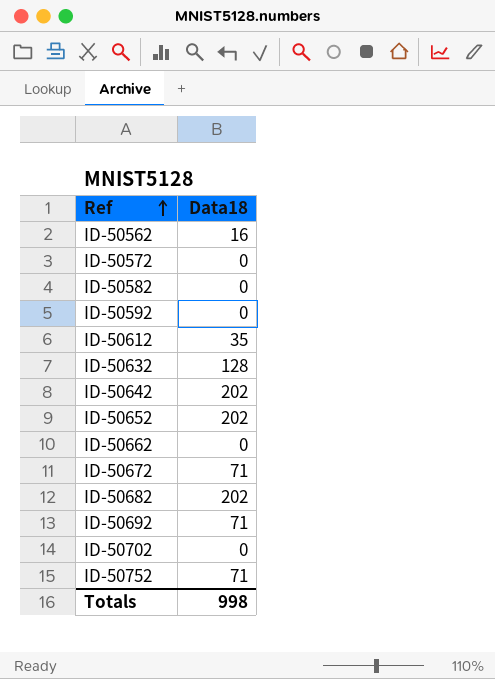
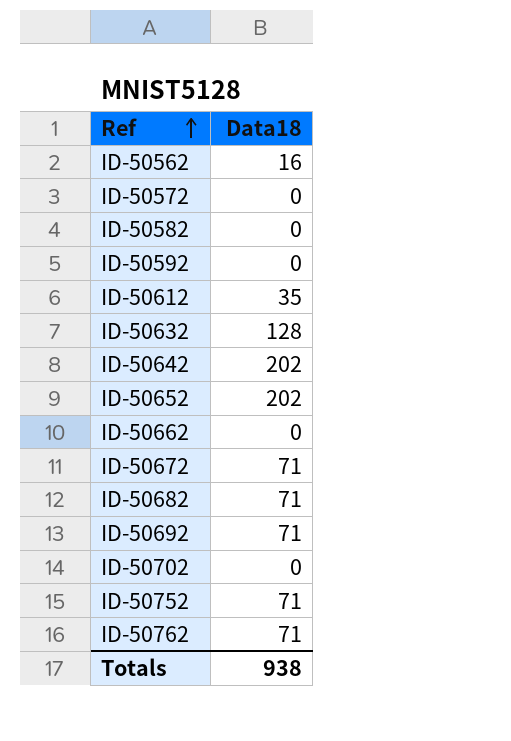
ID-50682 | Data18: 202 -> 71
row ID-50762: none -> 71
Totals | Data18: 998 -> 938

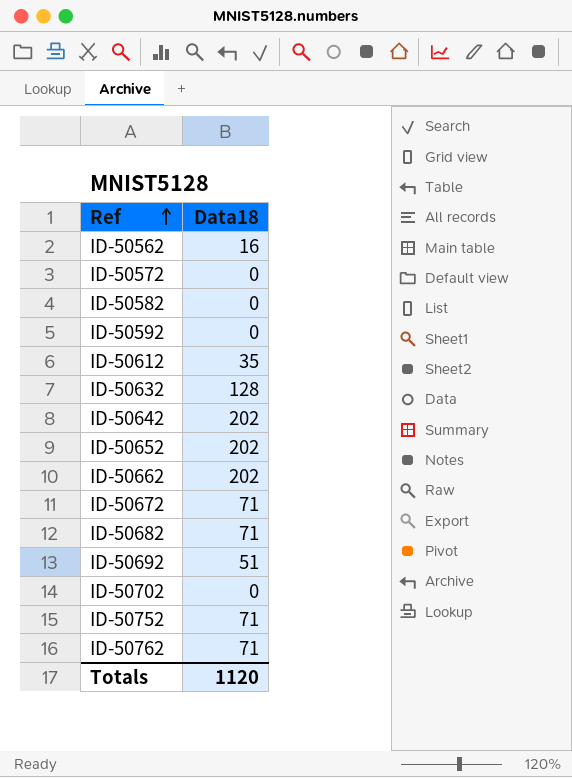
ID-50662 | Data18: 0 -> 202
ID-50692 | Data18: 71 -> 51
Totals | Data18: 938 -> 1120

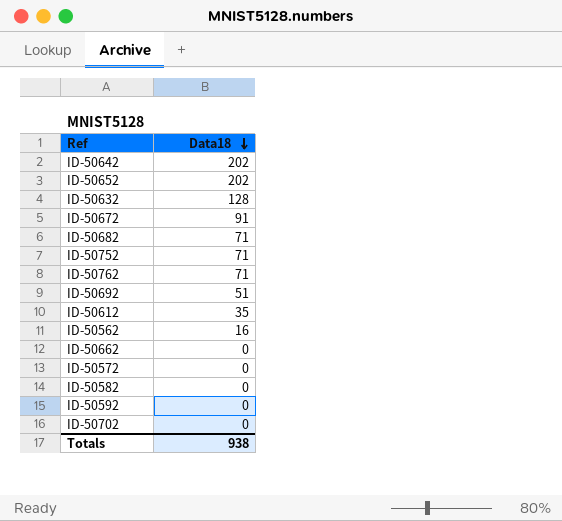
row order: Ref ascending -> Data18 descending
ID-50672 | Data18: 71 -> 91
ID-50662 | Data18: 202 -> 0
Totals | Data18: 1120 -> 938

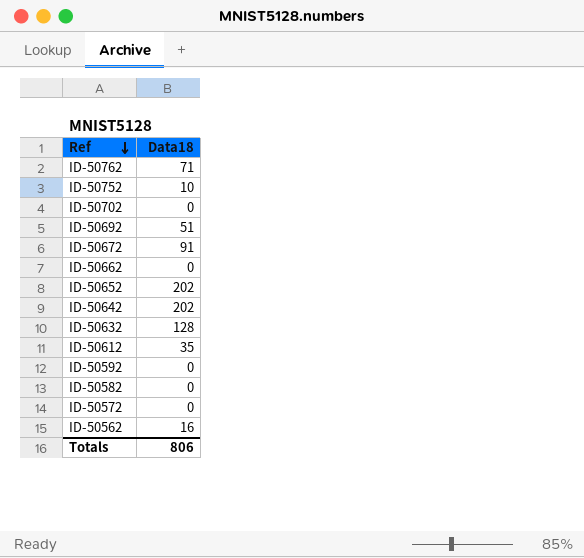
row order: Data18 descending -> Ref descending
row ID-50682: 71 -> none
ID-50752 | Data18: 71 -> 10
Totals | Data18: 938 -> 806

